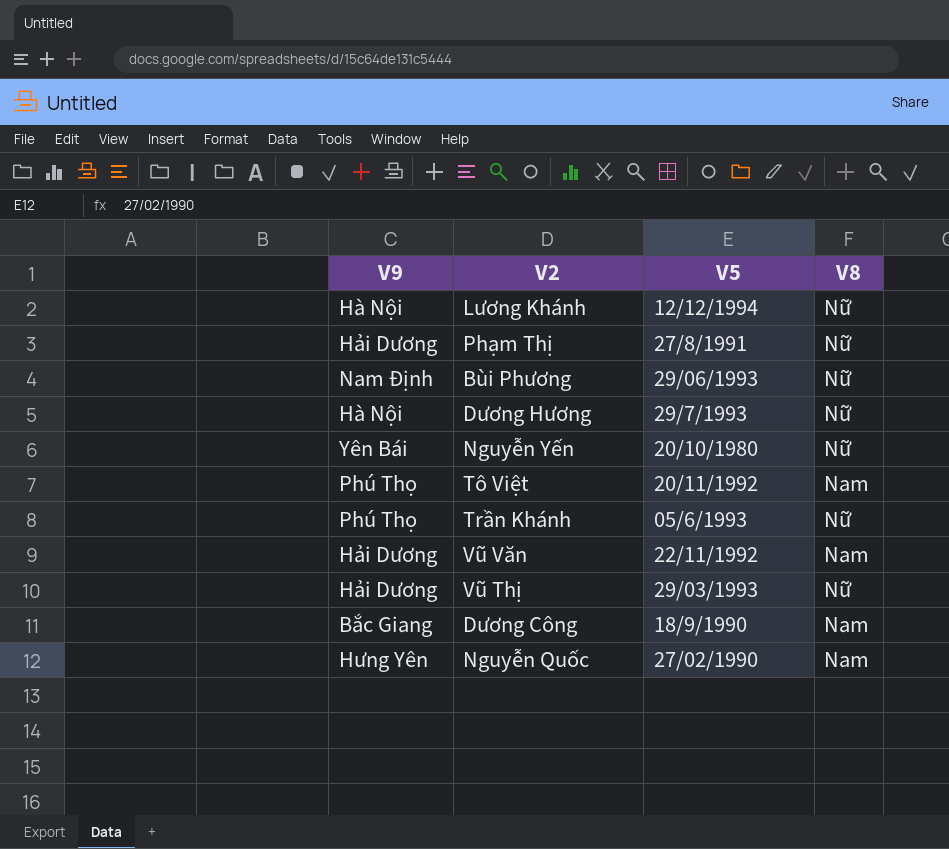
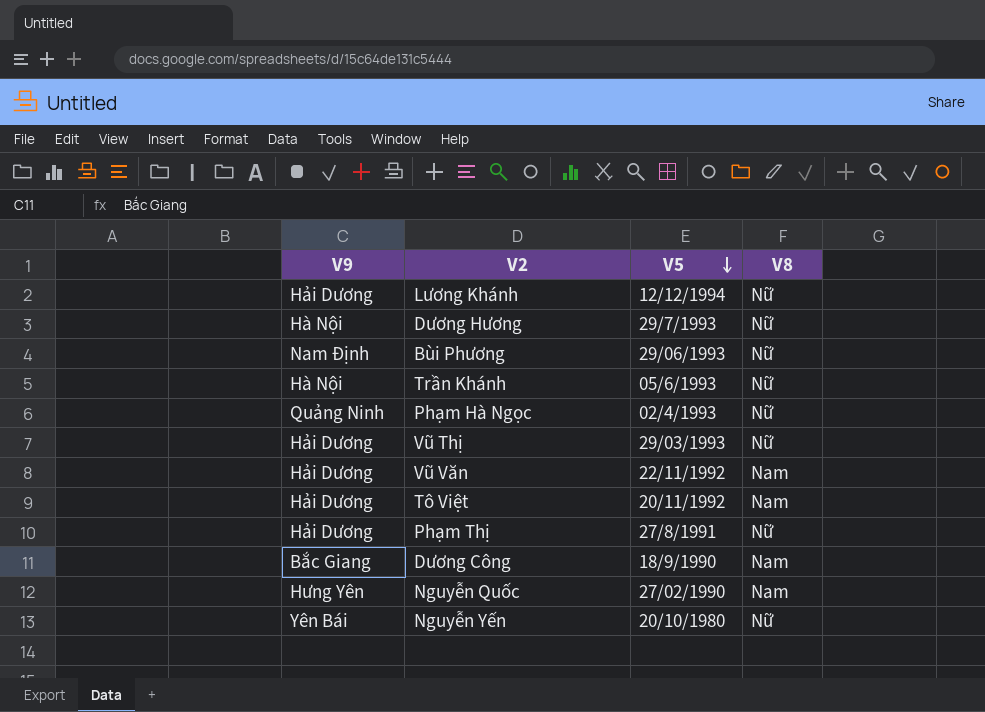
row order: none -> V5 descending
Lương Khánh | V9: Hà Nội -> Hải Dương
Trần Khánh | V9: Phú Thọ -> Hà Nội
row Phạm Hà Ngọc: none -> Quảng Ninh | 02/4/1993 | Nữ
Tô Việt | V9: Phú Thọ -> Hải Dương

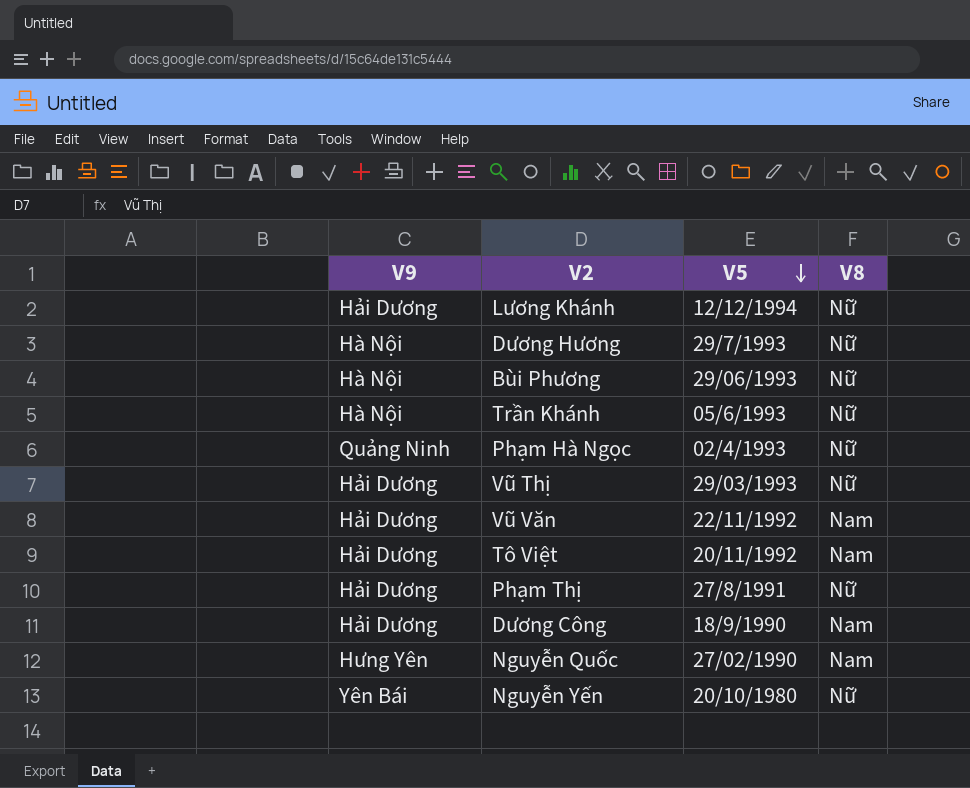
Bùi Phương | V9: Nam Định -> Hà Nội
Dương Công | V9: Bắc Giang -> Hải Dương

